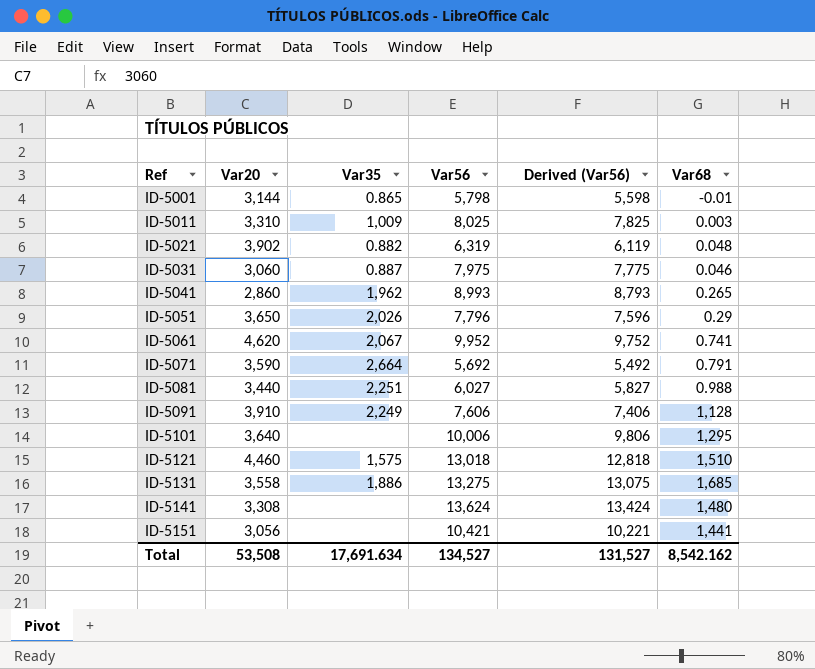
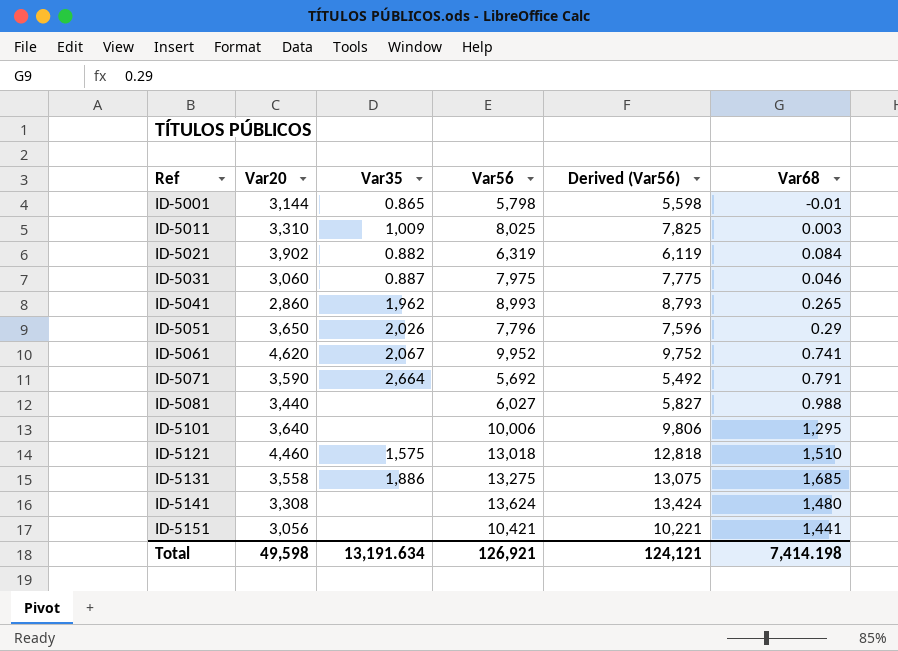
row ID-5091: 3,910 | 2,249 | 7,606 | 7,406 | 1,128 -> none
ID-5021 | Var68: 0.048 -> 0.084
ID-5081 | Var35: 2,251 -> none
Total | Var20: 53,508 -> 49,598
Total | Var35: 17,691.634 -> 13,191.634
Total | Var56: 134,527 -> 126,921
Total | Derived (Var56): 131,527 -> 124,121
Total | Var68: 8,542.162 -> 7,414.198

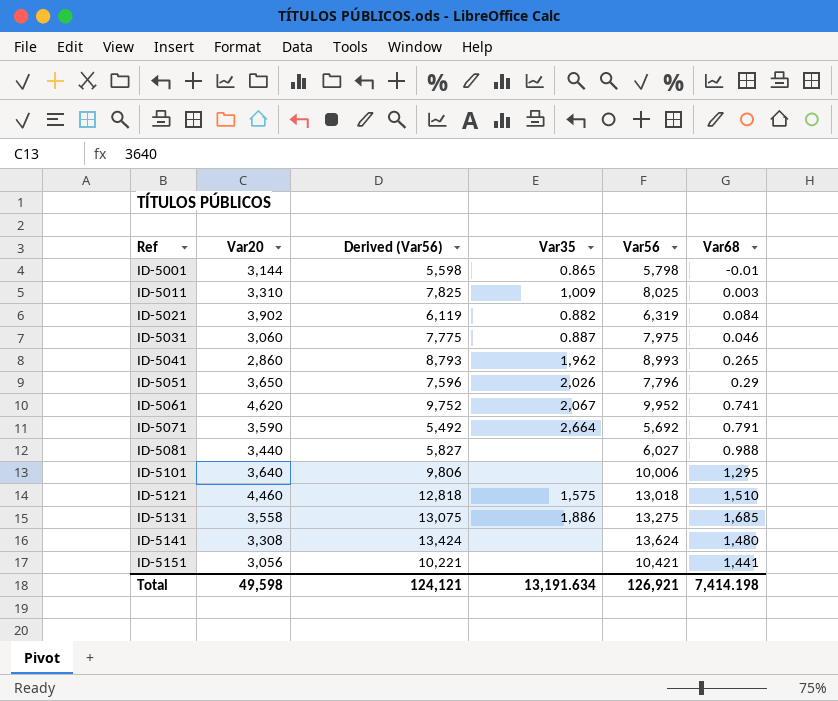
column Derived (Var56) | position: 5 -> 3

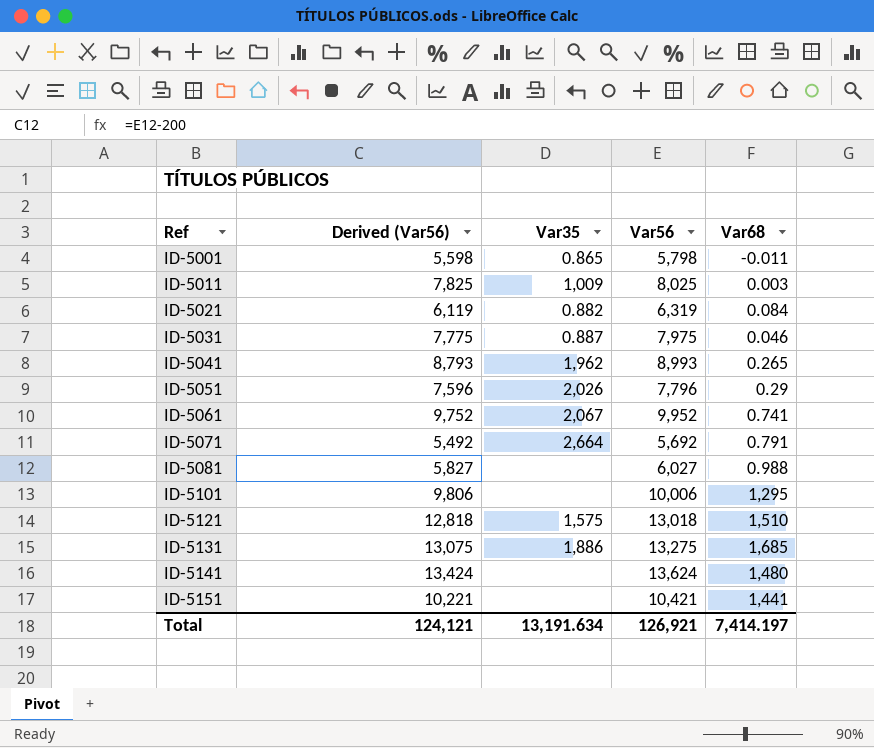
column Var20 | position: 2 -> none
ID-5001 | Var68: -0.01 -> -0.011
Total | Var68: 7,414.198 -> 7,414.197

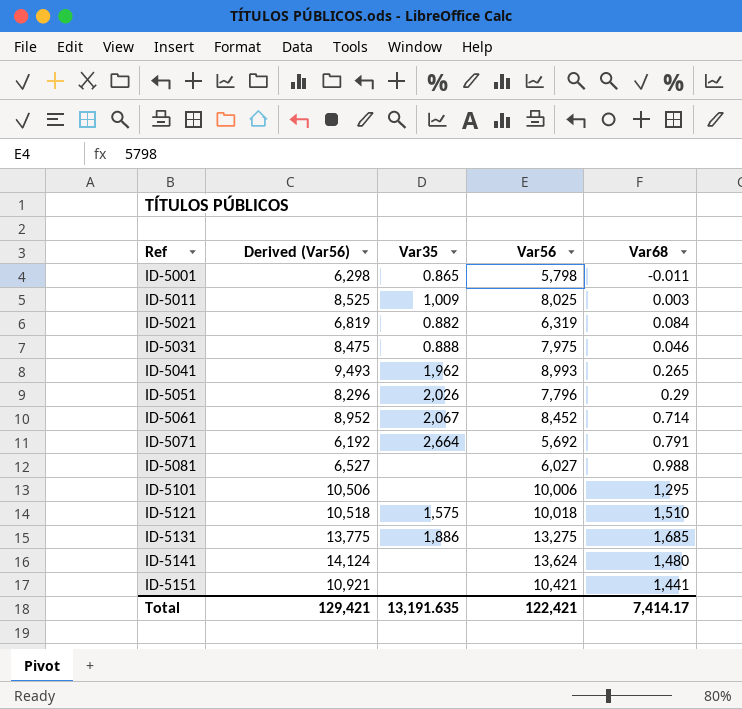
column Derived (Var56) | formula: [Var56] - 200 -> [Var56] + 500
ID-5031 | Var35: 0.887 -> 0.888
ID-5061 | Var56: 9,952 -> 8,452
ID-5061 | Var68: 0.741 -> 0.714
ID-5121 | Var56: 13,018 -> 10,018
Total | Derived (Var56): 124,121 -> 129,421
Total | Var35: 13,191.634 -> 13,191.635
Total | Var56: 126,921 -> 122,421
Total | Var68: 7,414.197 -> 7,414.17

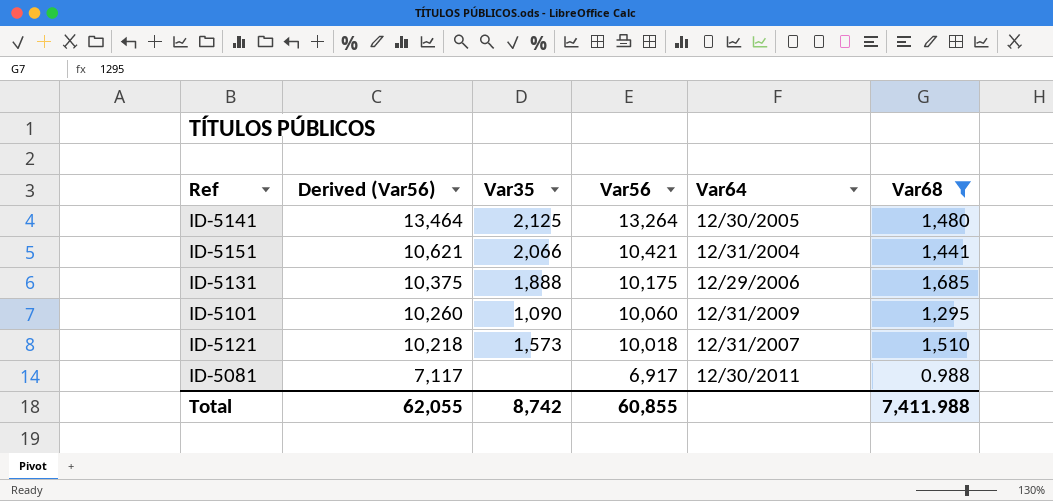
filter: none -> Var68 >= 0.988
row order: Ref ascending -> Derived (Var56) descending
column Derived (Var56) | formula: [Var56] + 500 -> [Var56] + 200
column Var64 | position: none -> 5
ID-5141 | Var35: none -> 2,125
ID-5141 | Var56: 13,624 -> 13,264
ID-5151 | Var35: none -> 2,066
ID-5131 | Var35: 1,886 -> 1,888
ID-5131 | Var56: 13,275 -> 10,175
ID-5101 | Var35: none -> 1,090
ID-5101 | Var56: 10,006 -> 10,060
ID-5121 | Var35: 1,575 -> 1,573
ID-5081 | Var56: 6,027 -> 6,917
Total | Derived (Var56): 129,421 -> 62,055
Total | Var35: 13,191.635 -> 8,742
Total | Var56: 122,421 -> 60,855
Total | Var68: 7,414.17 -> 7,411.988

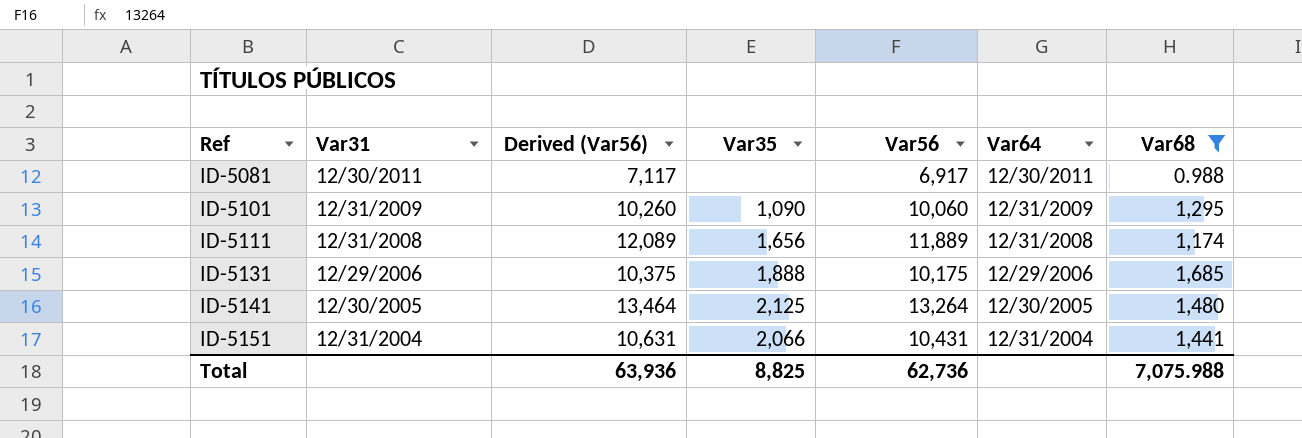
row order: Derived (Var56) descending -> Ref ascending
column Var31 | position: none -> 2
row ID-5121: 10,218 | 1,573 | 10,018 | 12/31/2007 | 1,510 -> none
row ID-5111: none -> 12/31/2008 | 12,089 | 1,656 | 11,889 | 12/31/2008 | 1,174
ID-5151 | Derived (Var56): 10,621 -> 10,631
ID-5151 | Var56: 10,421 -> 10,431
Total | Derived (Var56): 62,055 -> 63,936
Total | Var35: 8,742 -> 8,825
Total | Var56: 60,855 -> 62,736
Total | Var68: 7,411.988 -> 7,075.988

